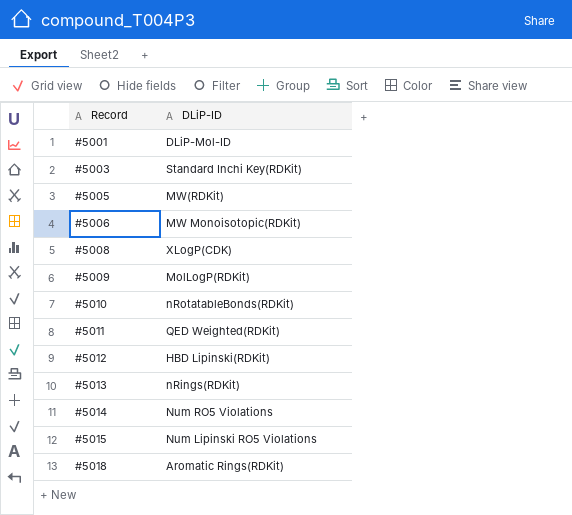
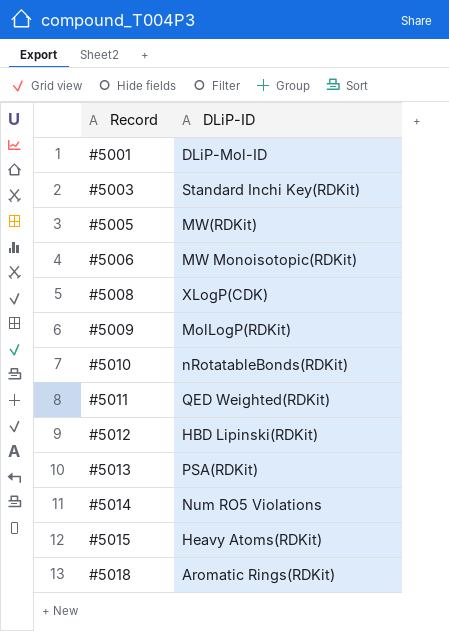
#5013 | DLiP-ID: nRings(RDKit) -> PSA(RDKit)
#5015 | DLiP-ID: Num Lipinski RO5 Violations -> Heavy Atoms(RDKit)

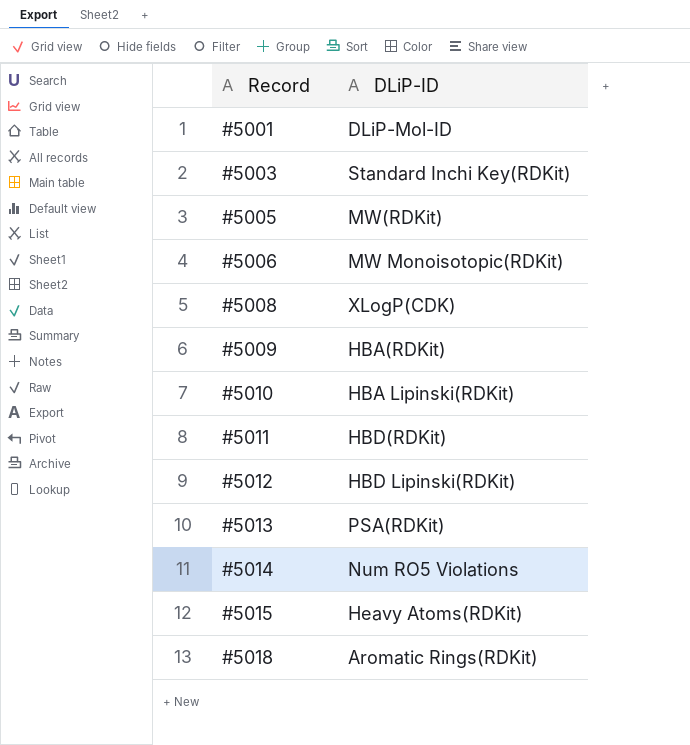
#5009 | DLiP-ID: MolLogP(RDKit) -> HBA(RDKit)
#5010 | DLiP-ID: nRotatableBonds(RDKit) -> HBA Lipinski(RDKit)
#5011 | DLiP-ID: QED Weighted(RDKit) -> HBD(RDKit)

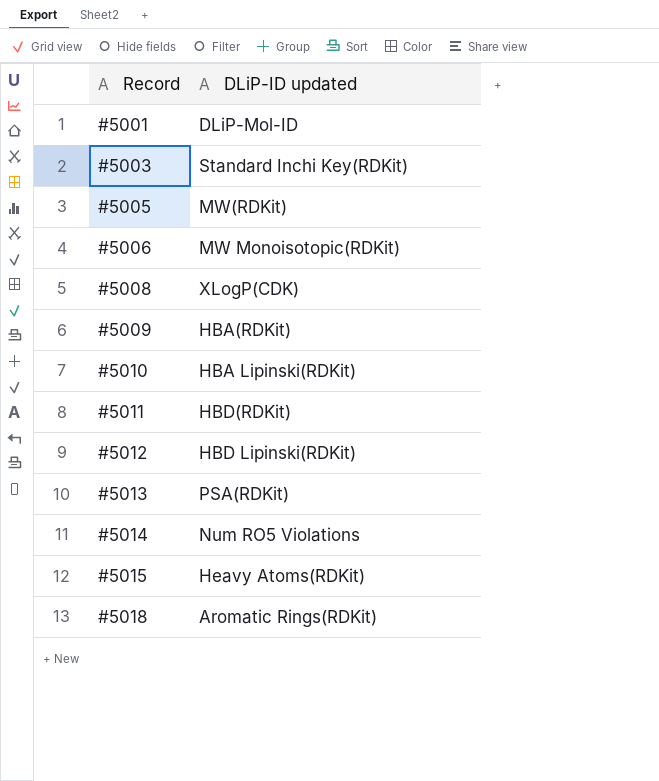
column name: DLiP-ID -> DLiP-ID updated

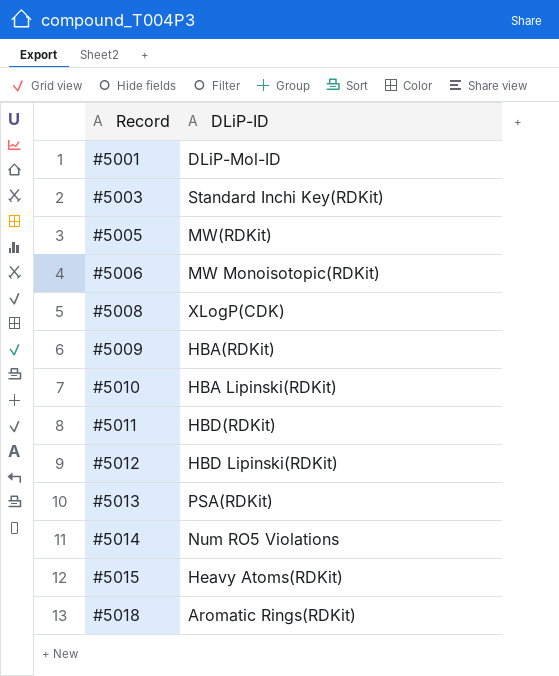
column name: DLiP-ID updated -> DLiP-ID

